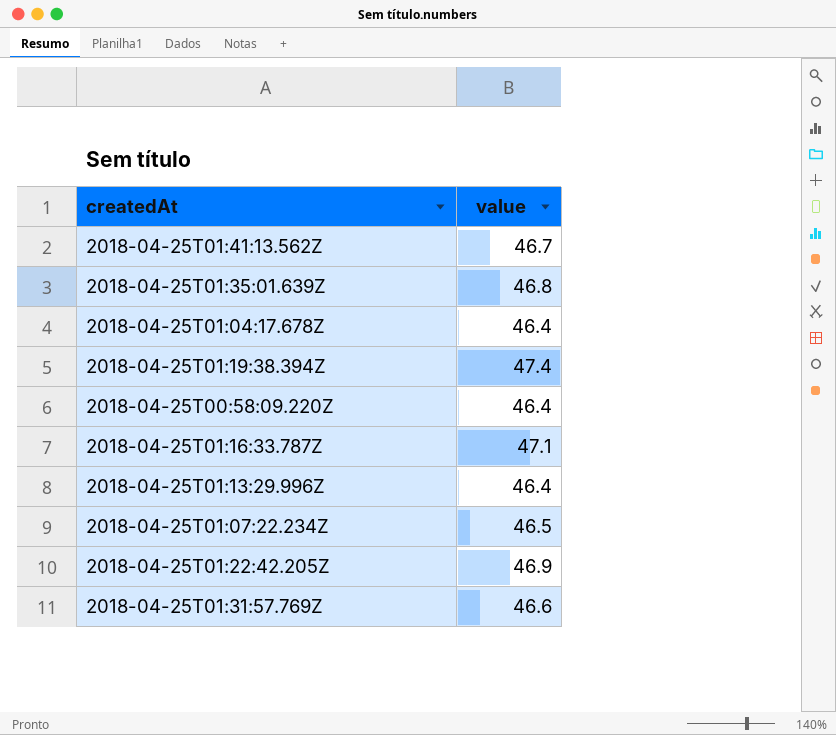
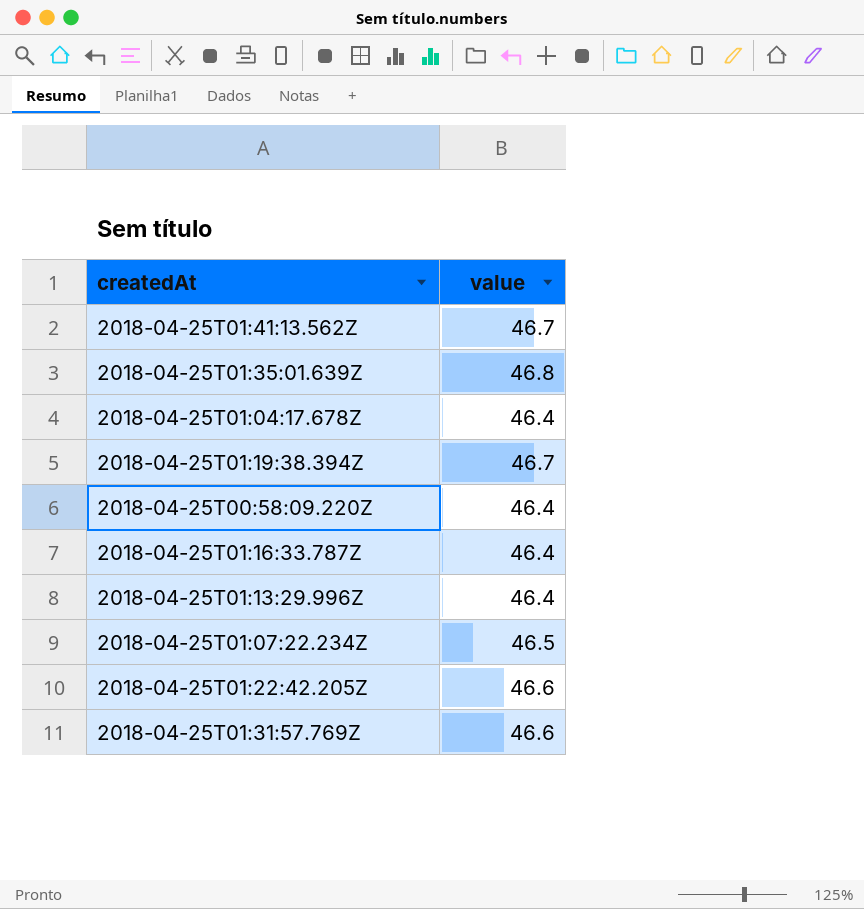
2018-04-25T01:19:38.394Z | value: 47.4 -> 46.7
2018-04-25T01:16:33.787Z | value: 47.1 -> 46.4
2018-04-25T01:22:42.205Z | value: 46.9 -> 46.6

